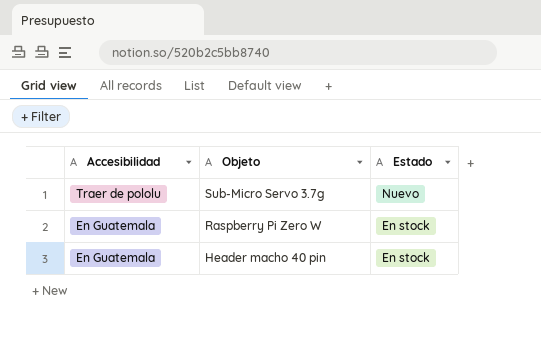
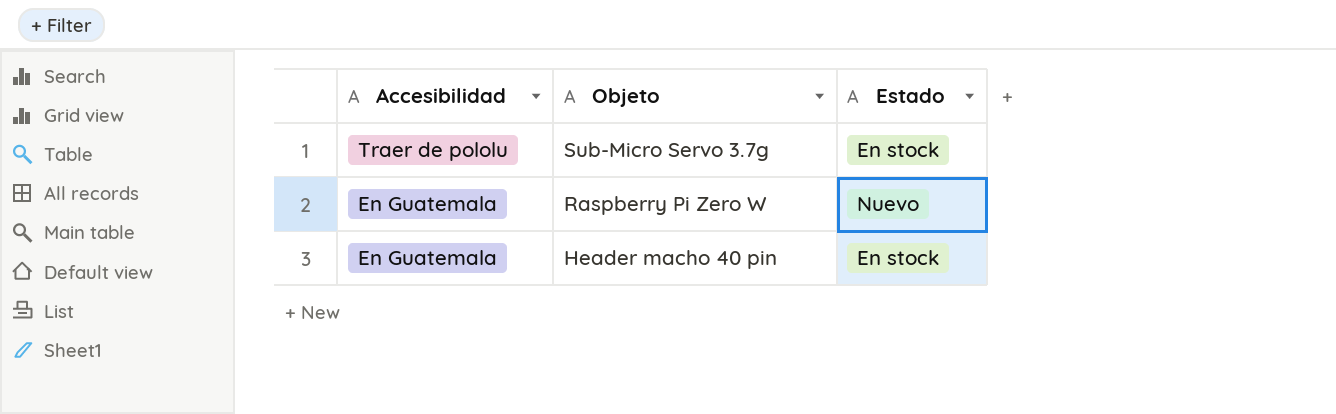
Sub-Micro Servo 3.7g | Estado: Nuevo -> En stock
Raspberry Pi Zero W | Estado: En stock -> Nuevo

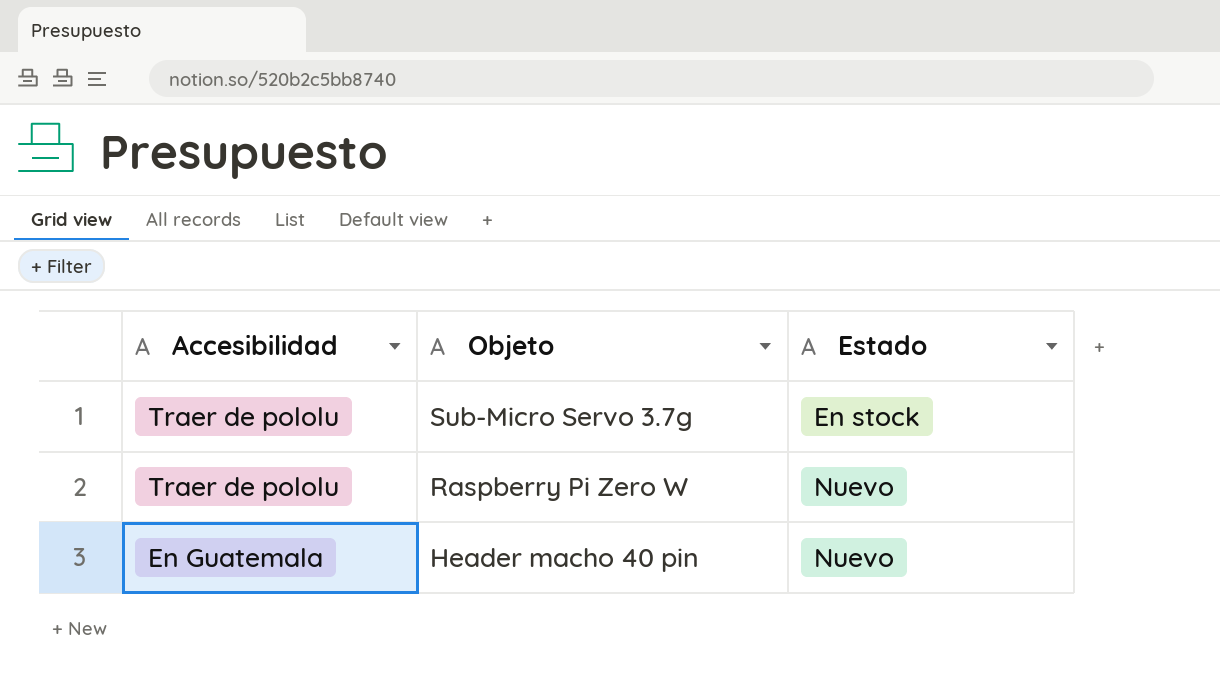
Raspberry Pi Zero W | Accesibilidad: En Guatemala -> Traer de pololu
Header macho 40 pin | Estado: En stock -> Nuevo

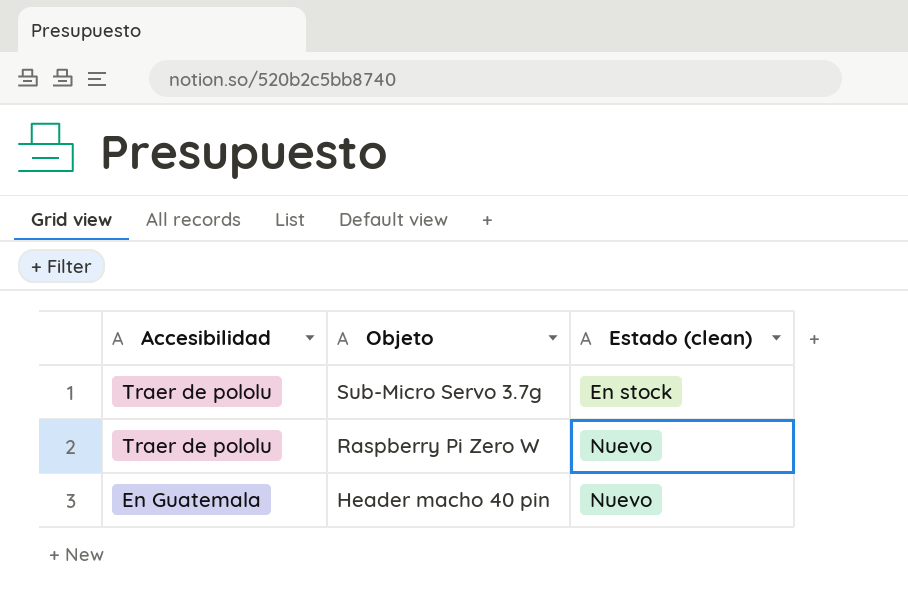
column name: Estado -> Estado (clean)

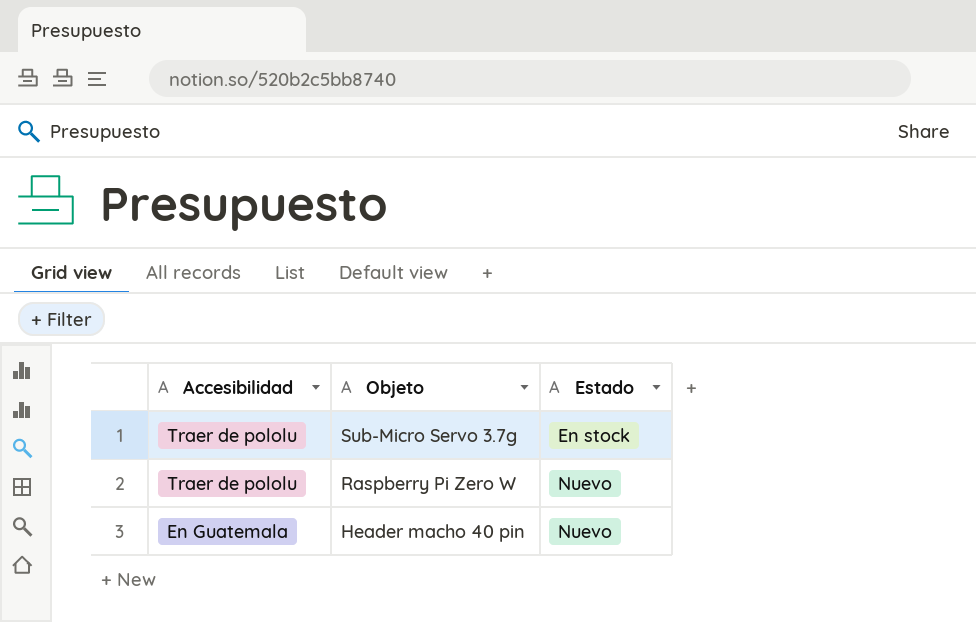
column name: Estado (clean) -> Estado

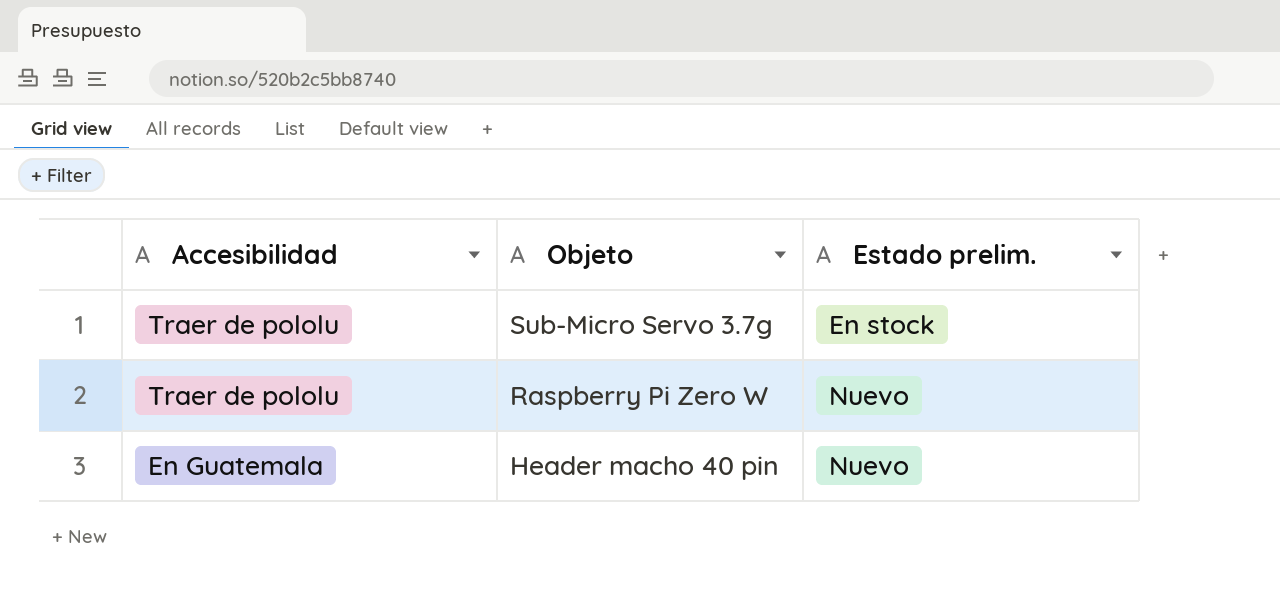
column name: Estado -> Estado prelim.

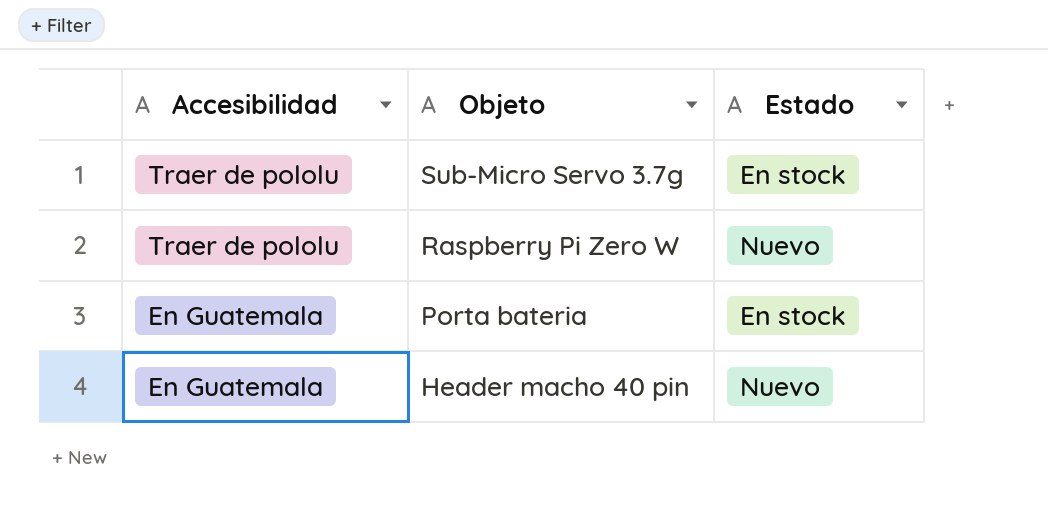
column name: Estado prelim. -> Estado
row Porta bateria: none -> En Guatemala | En stock

